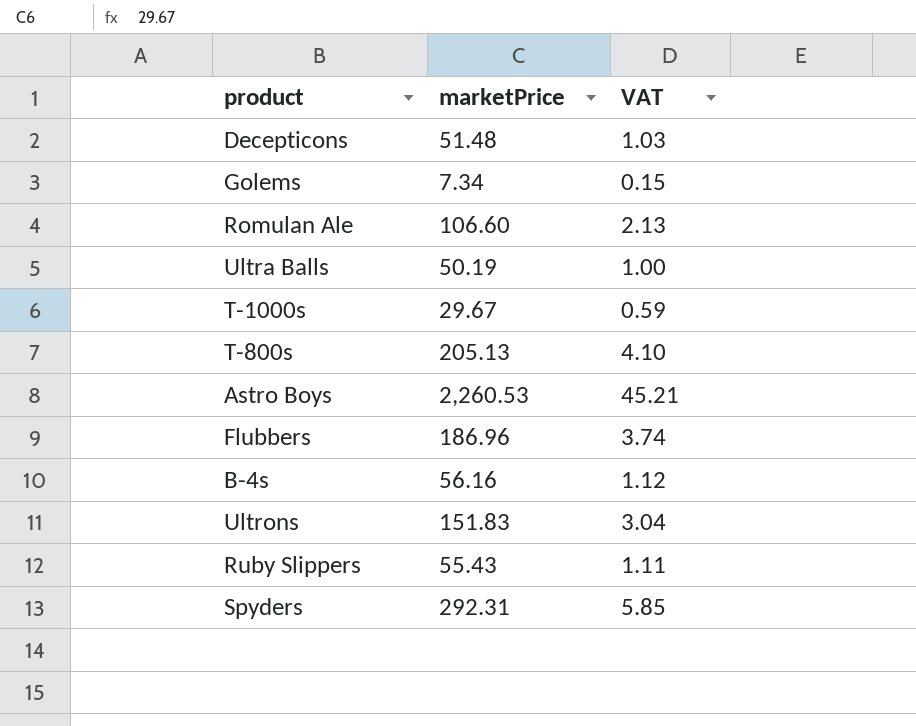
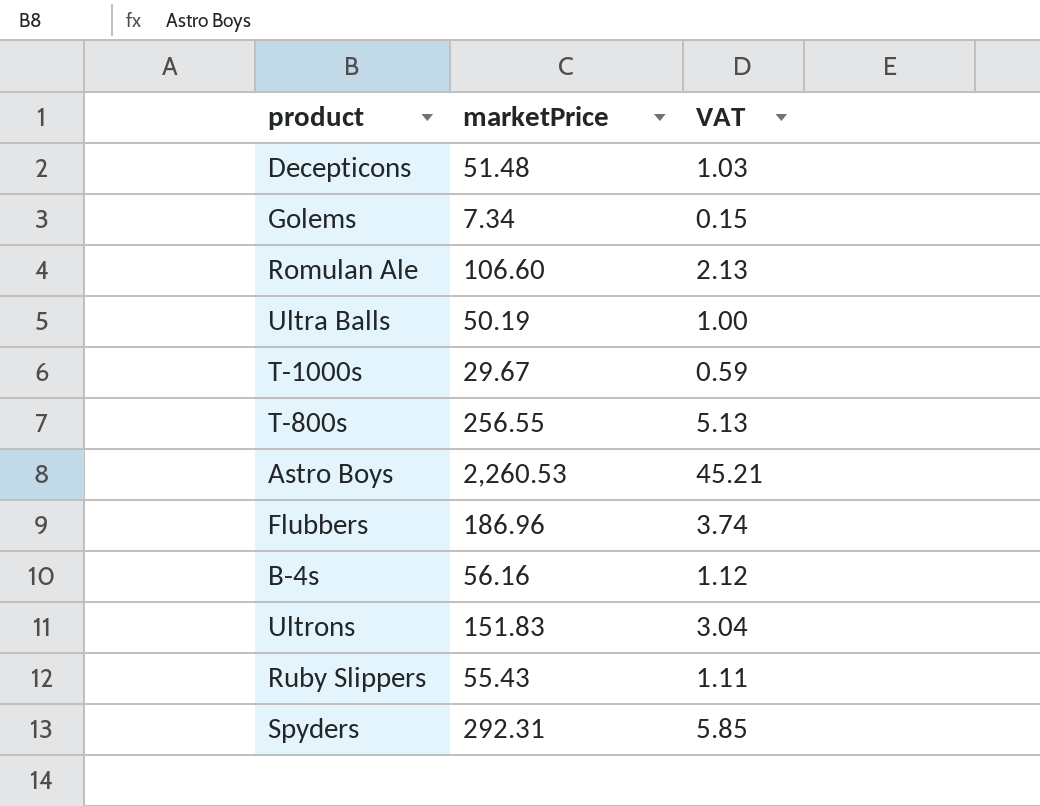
T-800s | marketPrice: 205.13 -> 256.55
T-800s | VAT: 4.10 -> 5.13

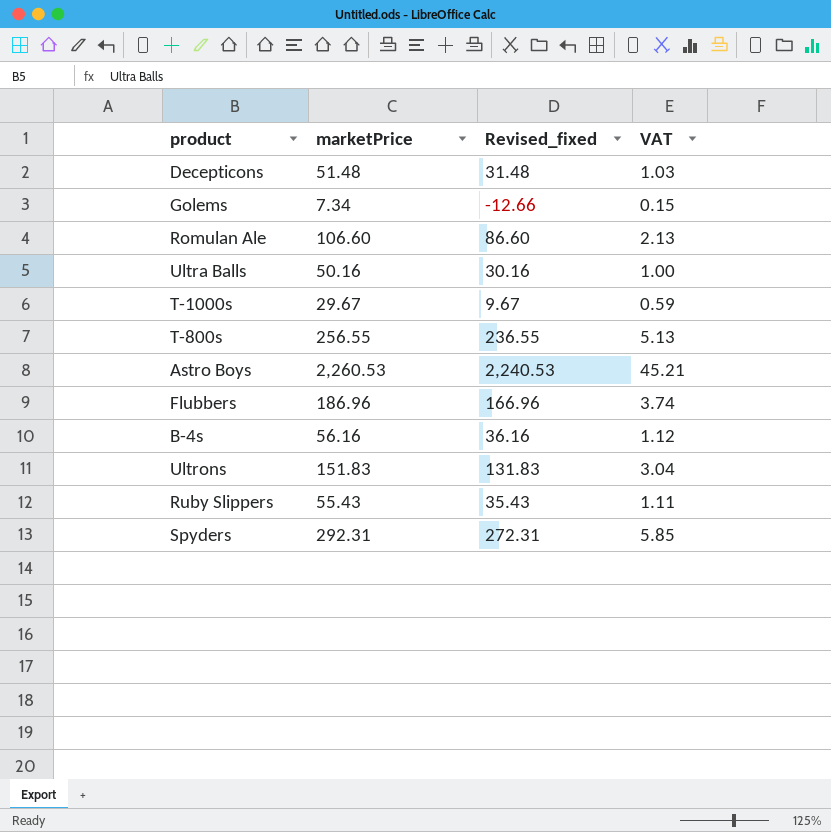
column Revised_fixed | formula: none -> [marketPrice] - 20
Ultra Balls | marketPrice: 50.19 -> 50.16

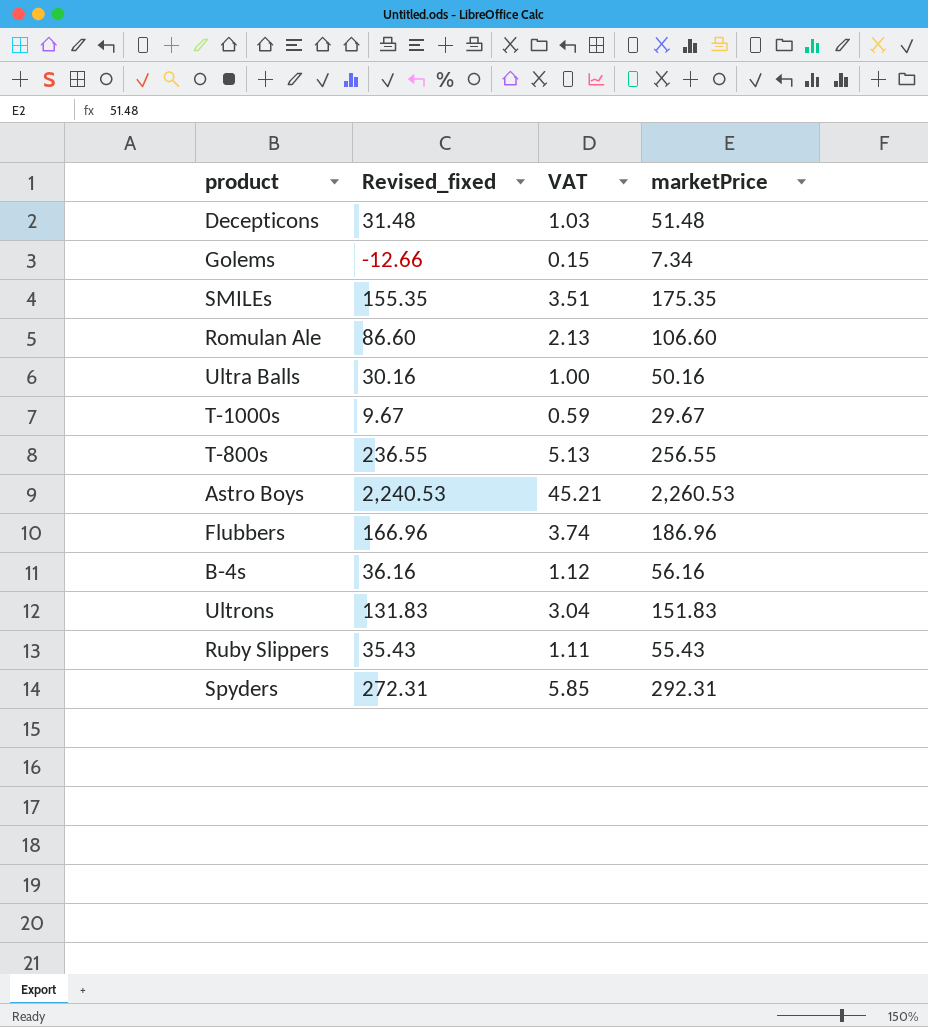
column marketPrice | position: 2 -> 4
row SMILEs: none -> 155.35 | 3.51 | 175.35

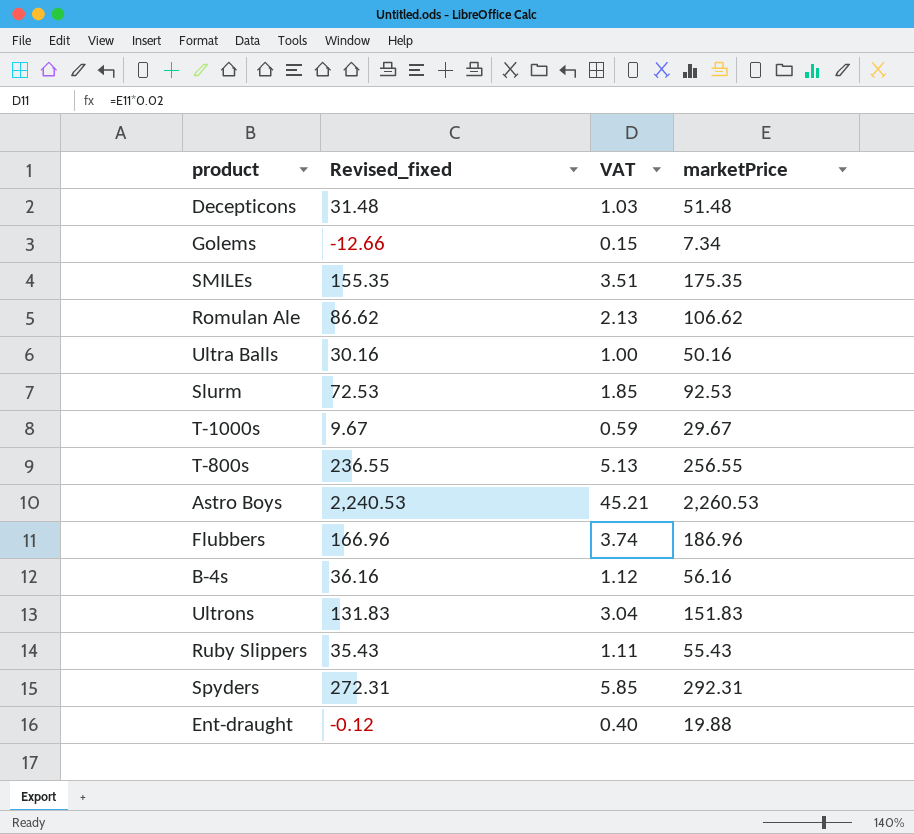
Romulan Ale | Revised_fixed: 86.60 -> 86.62
Romulan Ale | marketPrice: 106.60 -> 106.62
row Slurm: none -> 72.53 | 1.85 | 92.53
row Ent-draught: none -> -0.12 | 0.40 | 19.88

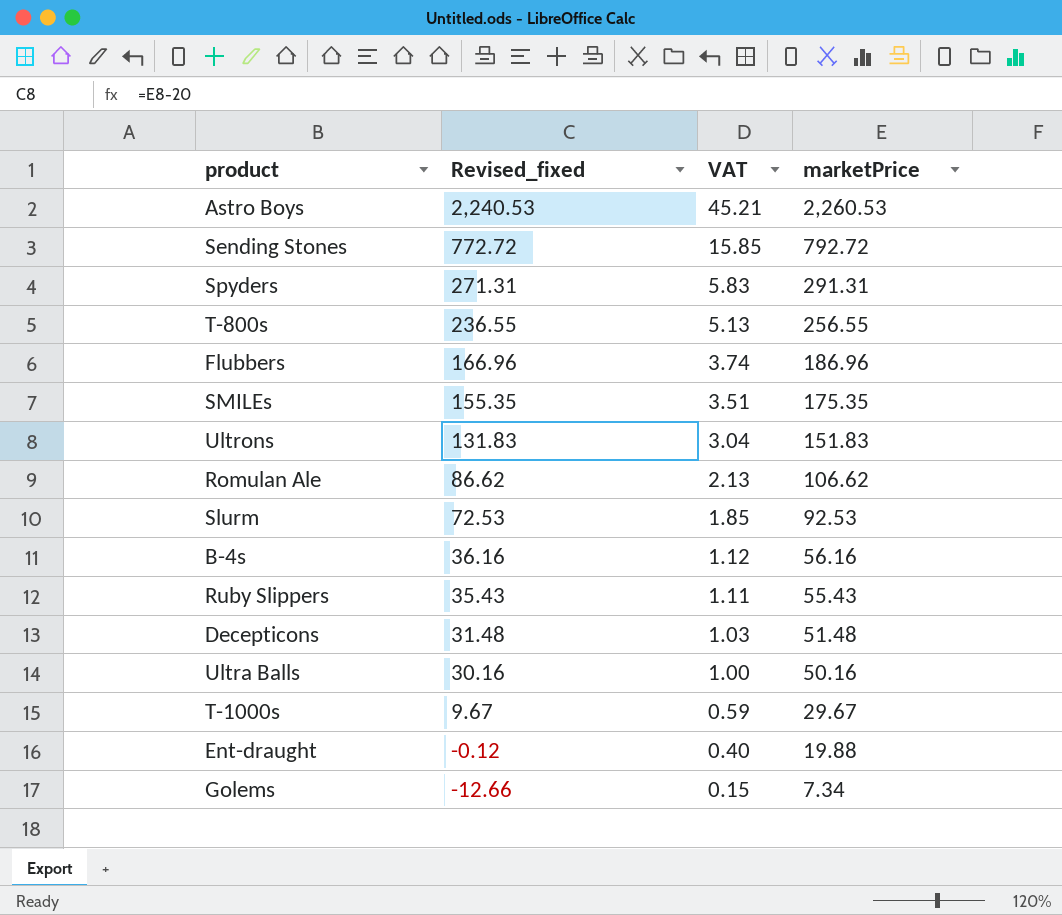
row order: none -> Revised_fixed descending
row Sending Stones: none -> 772.72 | 15.85 | 792.72
Spyders | Revised_fixed: 272.31 -> 271.31
Spyders | VAT: 5.85 -> 5.83
Spyders | marketPrice: 292.31 -> 291.31

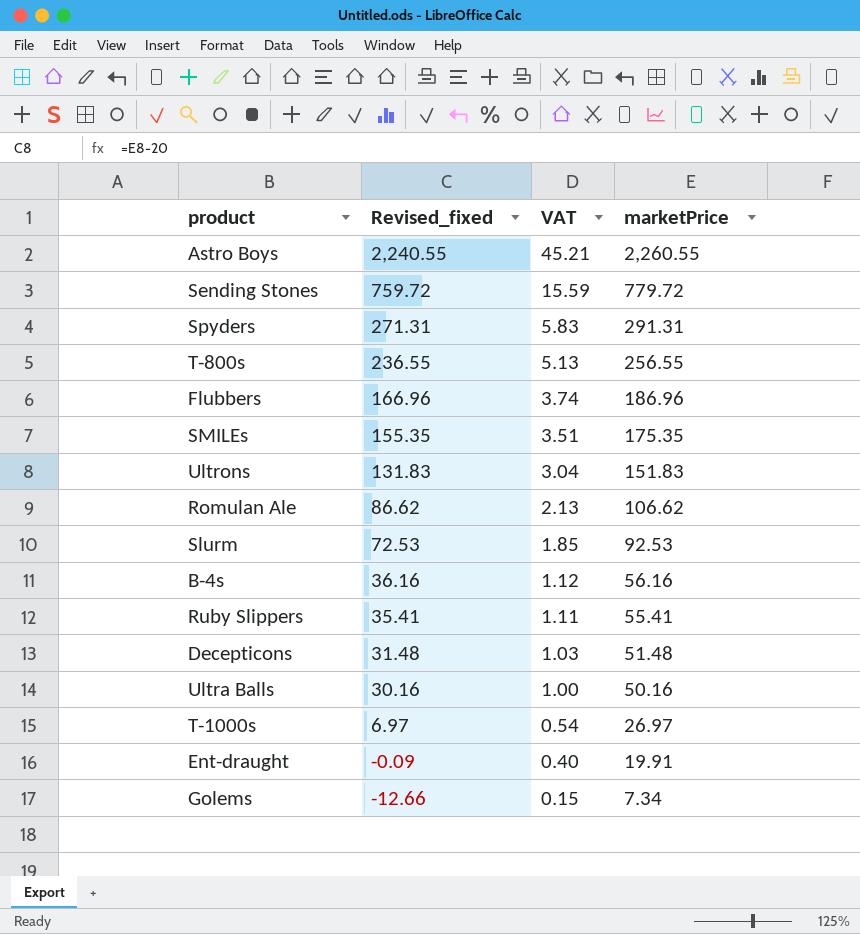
Astro Boys | Revised_fixed: 2,240.53 -> 2,240.55
Astro Boys | marketPrice: 2,260.53 -> 2,260.55
Sending Stones | Revised_fixed: 772.72 -> 759.72
Sending Stones | VAT: 15.85 -> 15.59
Sending Stones | marketPrice: 792.72 -> 779.72
Ruby Slippers | Revised_fixed: 35.43 -> 35.41
Ruby Slippers | marketPrice: 55.43 -> 55.41
T-1000s | Revised_fixed: 9.67 -> 6.97
T-1000s | VAT: 0.59 -> 0.54
T-1000s | marketPrice: 29.67 -> 26.97
Ent-draught | Revised_fixed: -0.12 -> -0.09
Ent-draught | marketPrice: 19.88 -> 19.91

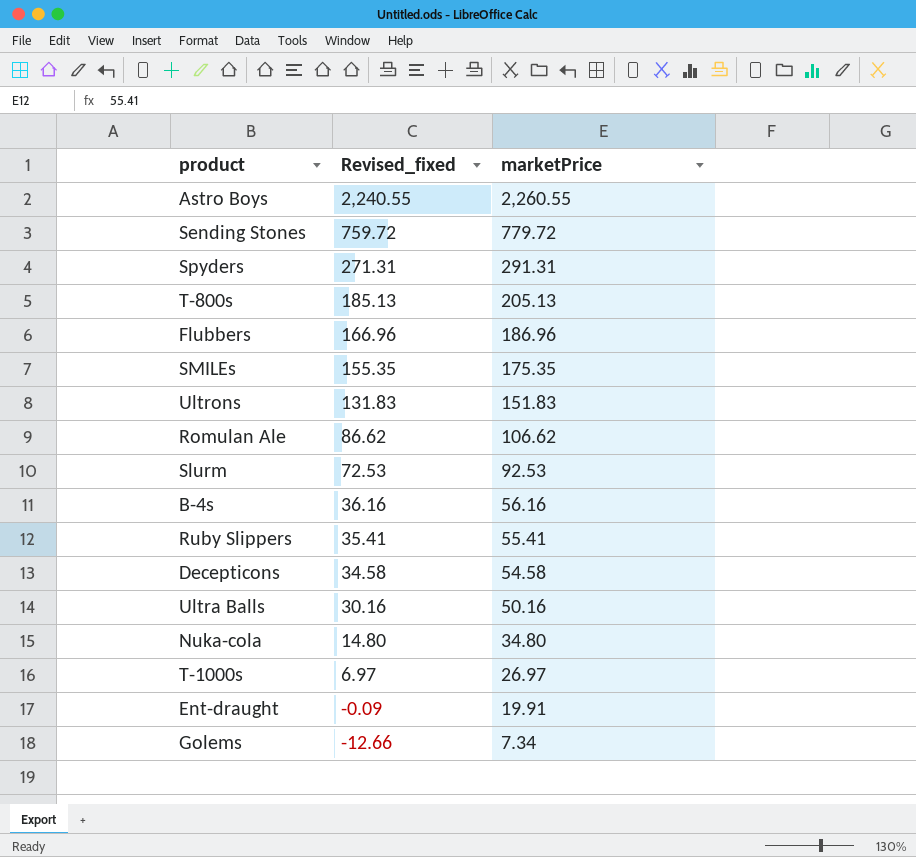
column VAT | formula: [marketPrice] * 0.02 -> none
T-800s | Revised_fixed: 236.55 -> 185.13
T-800s | marketPrice: 256.55 -> 205.13
Decepticons | Revised_fixed: 31.48 -> 34.58
Decepticons | marketPrice: 51.48 -> 54.58
row Nuka-cola: none -> 14.80 | 34.80

